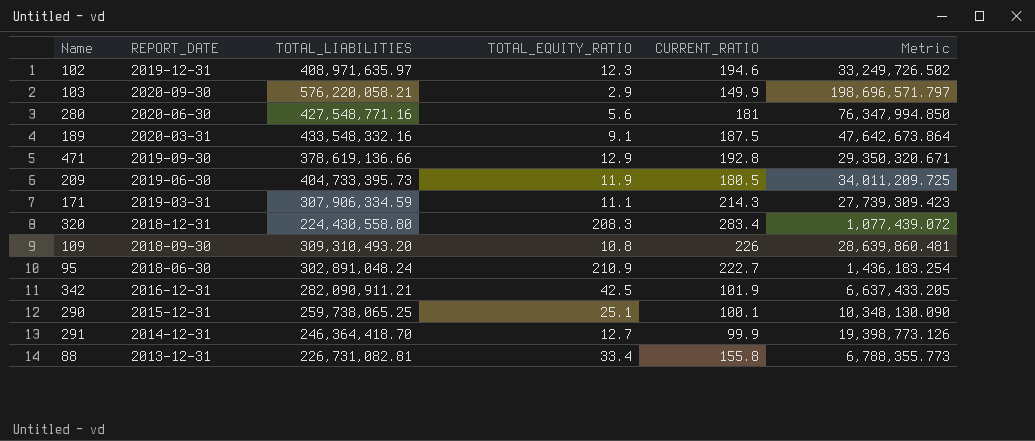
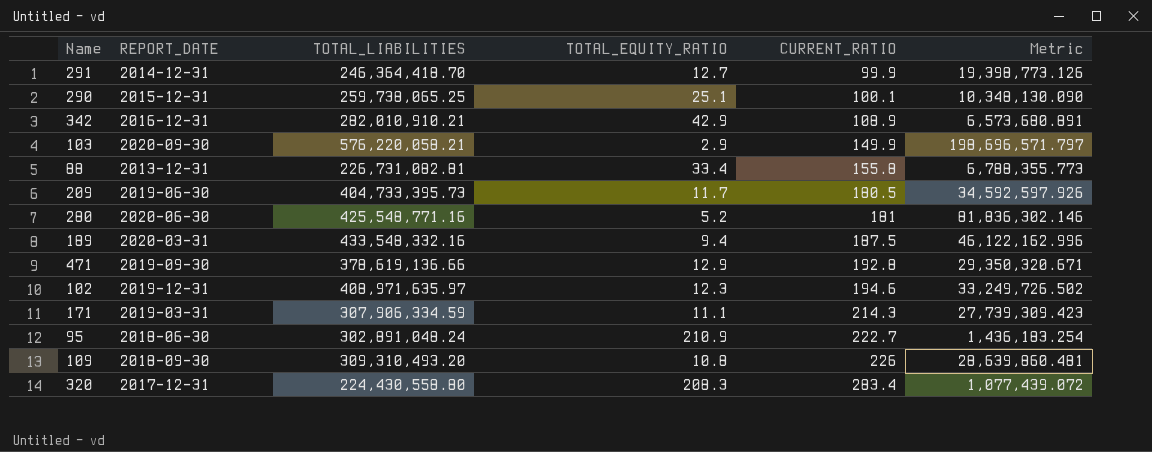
row order: none -> CURRENT_RATIO ascending
342 | TOTAL_LIABILITIES: 282,090,911.21 -> 282,010,910.21
342 | TOTAL_EQUITY_RATIO: 42.5 -> 42.9
342 | CURRENT_RATIO: 101.9 -> 108.9
342 | Metric: 6,637,433.205 -> 6,573,680.891
209 | TOTAL_EQUITY_RATIO: 11.9 -> 11.7
209 | Metric: 34,011,209.725 -> 34,592,597.926
280 | TOTAL_LIABILITIES: 427,548,771.16 -> 425,548,771.16
280 | TOTAL_EQUITY_RATIO: 5.6 -> 5.2
280 | Metric: 76,347,994.850 -> 81,836,302.146
189 | TOTAL_EQUITY_RATIO: 9.1 -> 9.4
189 | Metric: 47,642,673.864 -> 46,122,162.996
320 | REPORT_DATE: 2018-12-31 -> 2017-12-31

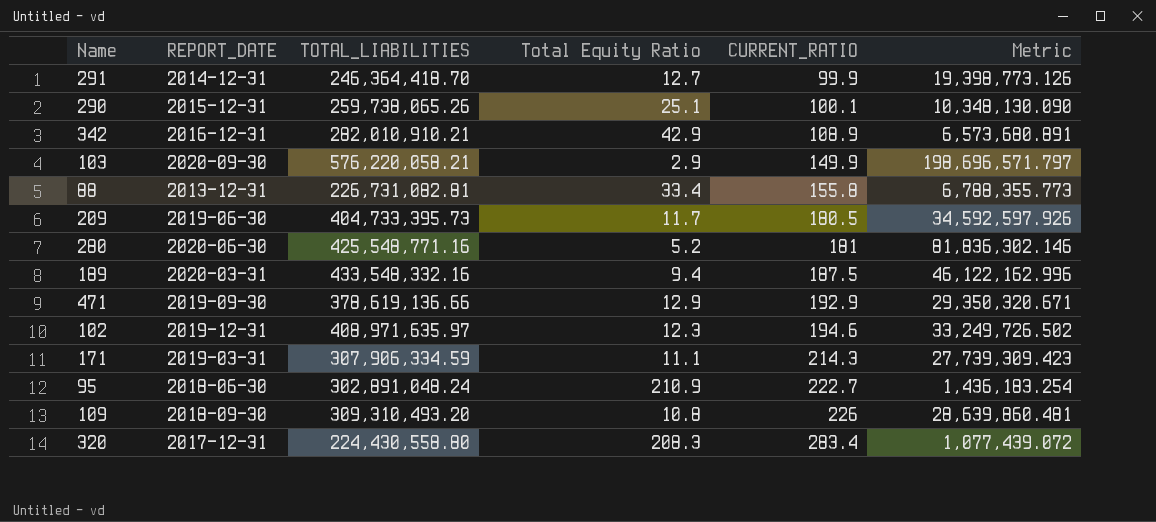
column name: TOTAL_EQUITY_RATIO -> Total Equity Ratio
290 | TOTAL_LIABILITIES: 259,738,065.25 -> 259,738,065.26
471 | CURRENT_RATIO: 192.8 -> 192.9

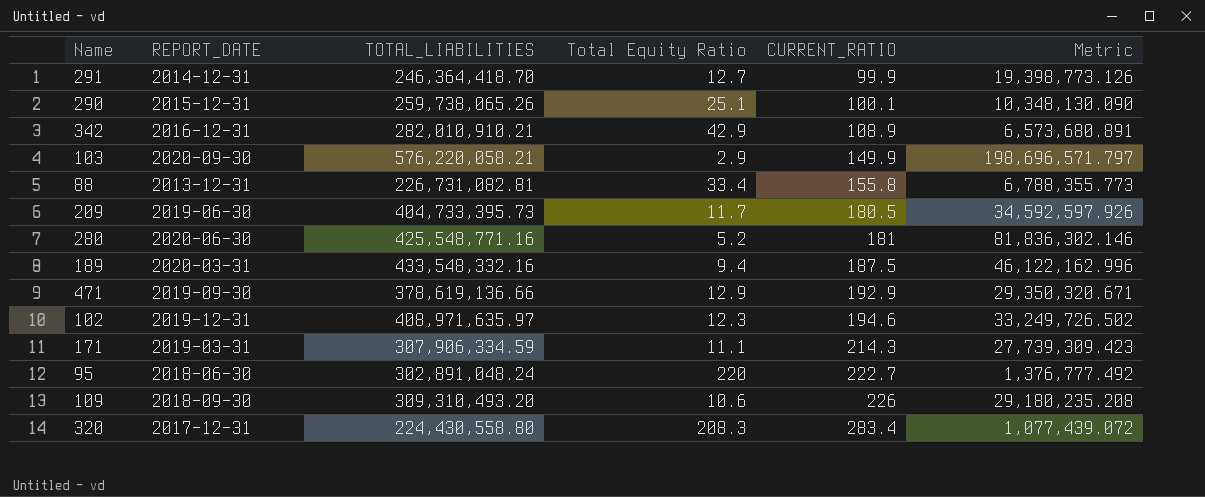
95 | Total Equity Ratio: 210.9 -> 220
95 | Metric: 1,436,183.254 -> 1,376,777.492
109 | Total Equity Ratio: 10.8 -> 10.6
109 | Metric: 28,639,860.481 -> 29,180,235.208

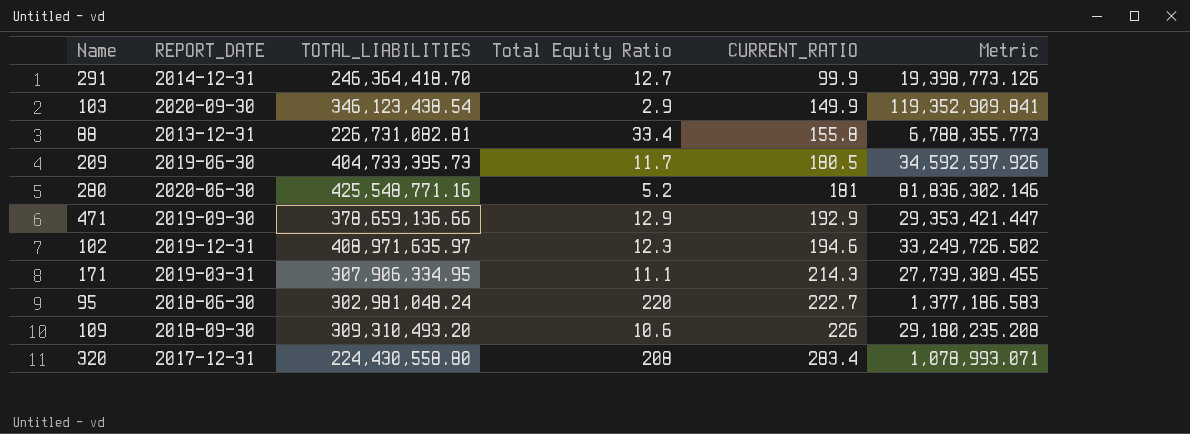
row 290: 2015-12-31 | 259,738,065.26 | 25.1 | 100.1 | 10,348,130.090 -> none
row 342: 2016-12-31 | 282,010,910.21 | 42.9 | 108.9 | 6,573,680.891 -> none
row 189: 2020-03-31 | 433,548,332.16 | 9.4 | 187.5 | 46,122,162.996 -> none
103 | TOTAL_LIABILITIES: 576,220,058.21 -> 346,123,438.54
103 | Metric: 198,696,571.797 -> 119,352,909.841
471 | TOTAL_LIABILITIES: 378,619,136.66 -> 378,659,136.66
471 | Metric: 29,350,320.671 -> 29,353,421.447
171 | TOTAL_LIABILITIES: 307,906,334.59 -> 307,906,334.95
171 | Metric: 27,739,309.423 -> 27,739,309.455
95 | TOTAL_LIABILITIES: 302,891,048.24 -> 302,981,048.24
95 | Metric: 1,376,777.492 -> 1,377,186.583
320 | Total Equity Ratio: 208.3 -> 208
320 | Metric: 1,077,439.072 -> 1,078,993.071

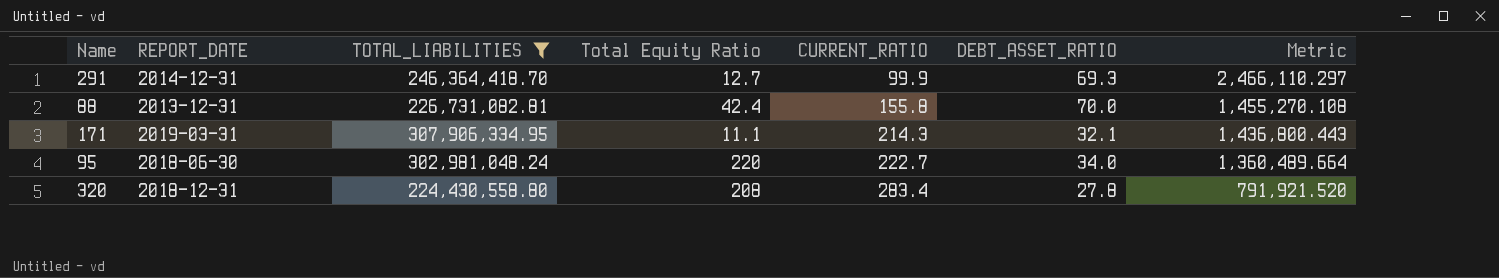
filter: none -> TOTAL_LIABILITIES <= 307,906,334.95
column DEBT_ASSET_RATIO | position: none -> 6
column Metric | formula: [TOTAL_LIABILITIES] / [Total Equity Ratio] -> [TOTAL_LIABILITIES] / [CURRENT_RATIO]
88 | Total Equity Ratio: 33.4 -> 42.4
320 | REPORT_DATE: 2017-12-31 -> 2018-12-31

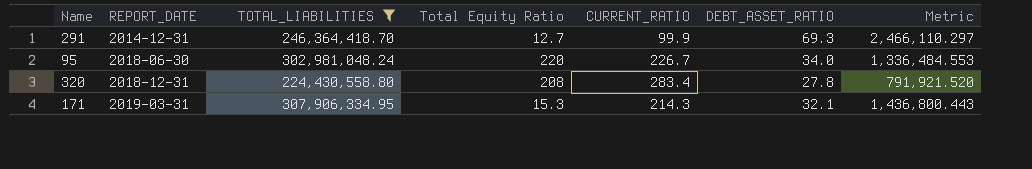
row order: CURRENT_RATIO ascending -> REPORT_DATE ascending
row 88: 2013-12-31 | 226,731,082.81 | 42.4 | 155.8 | 70.0 | 1,455,270.108 -> none
95 | CURRENT_RATIO: 222.7 -> 226.7
95 | Metric: 1,360,489.664 -> 1,336,484.553
171 | Total Equity Ratio: 11.1 -> 15.3

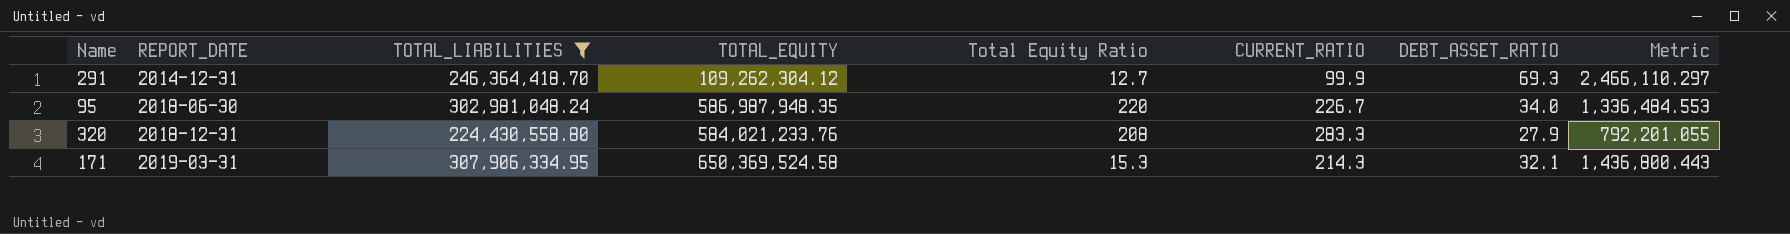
column TOTAL_EQUITY | position: none -> 4
320 | CURRENT_RATIO: 283.4 -> 283.3
320 | DEBT_ASSET_RATIO: 27.8 -> 27.9
320 | Metric: 791,921.520 -> 792,201.055

